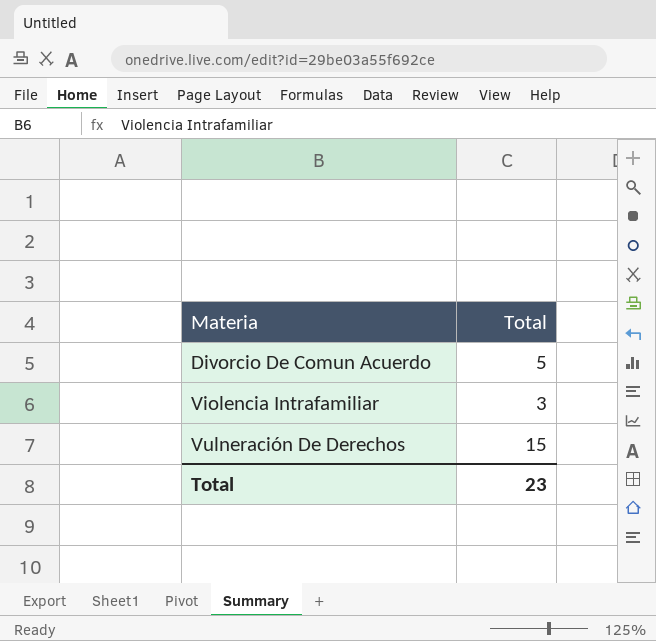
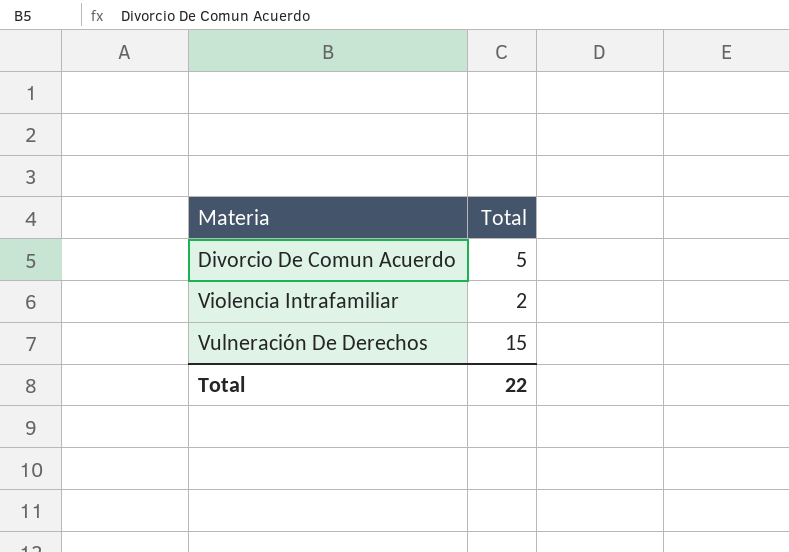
Violencia Intrafamiliar | Total: 3 -> 2
Total | Total: 23 -> 22

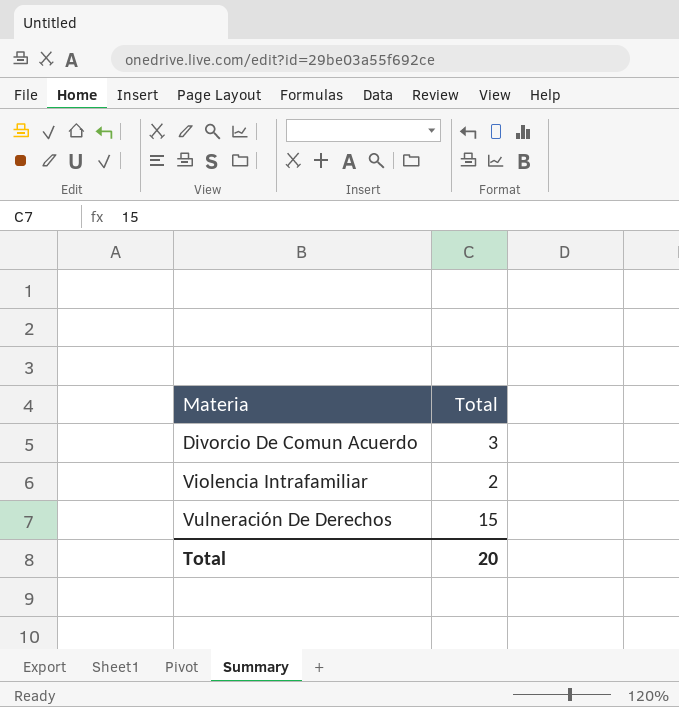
Divorcio De Comun Acuerdo | Total: 5 -> 3
Total | Total: 22 -> 20

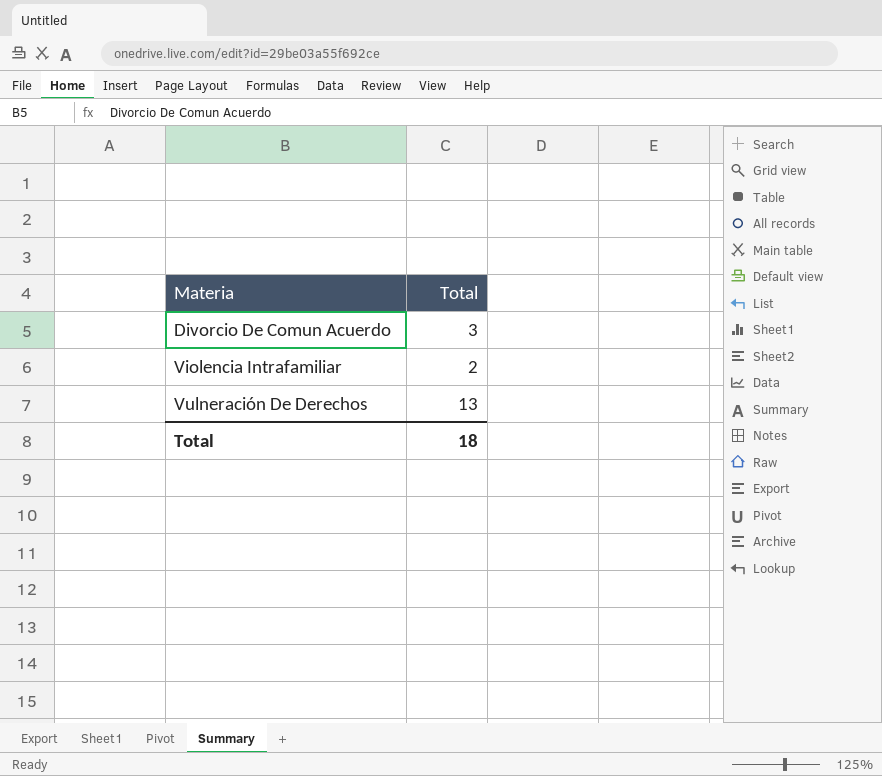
Vulneración De Derechos | Total: 15 -> 13
Total | Total: 20 -> 18

